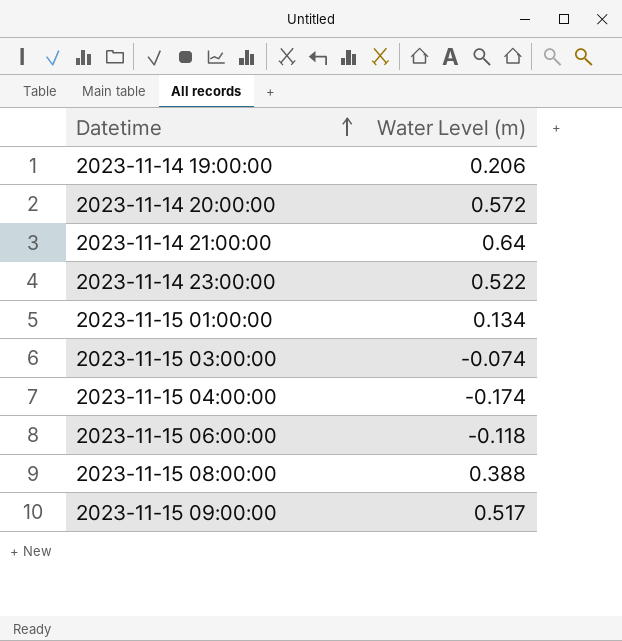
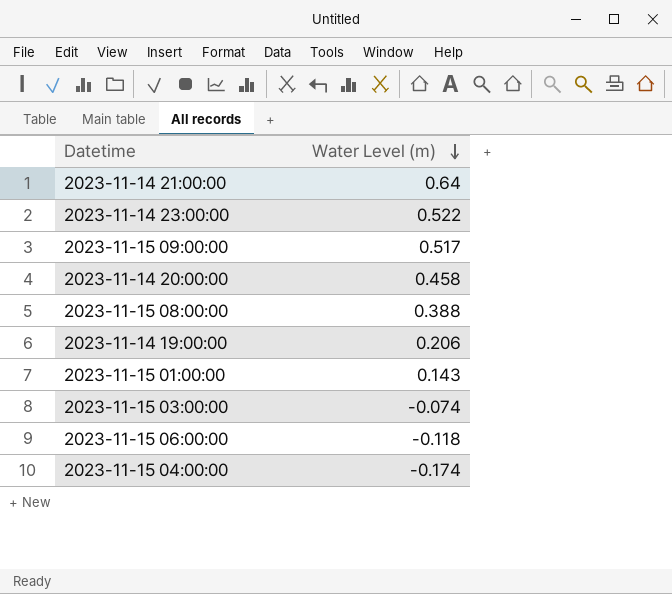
row order: Datetime ascending -> Water Level (m) descending
2023-11-14 20:00:00 | Water Level (m): 0.572 -> 0.458
2023-11-15 01:00:00 | Water Level (m): 0.134 -> 0.143

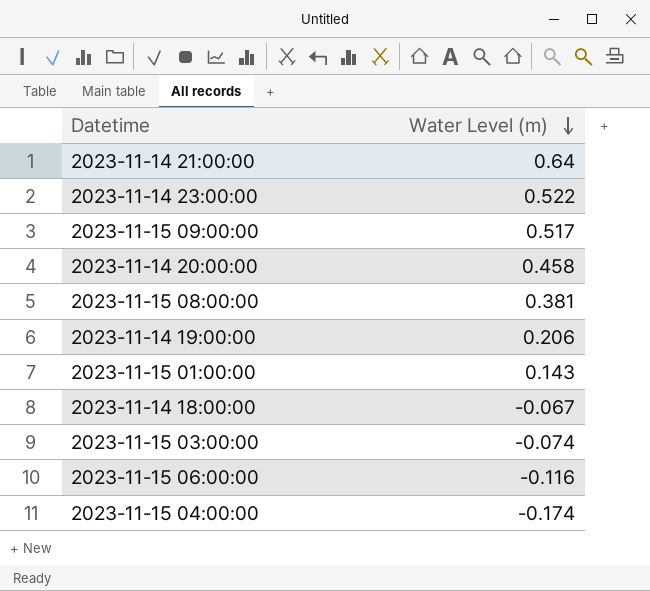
2023-11-15 08:00:00 | Water Level (m): 0.388 -> 0.381
row 2023-11-14 18:00:00: none -> -0.067
2023-11-15 06:00:00 | Water Level (m): -0.118 -> -0.116

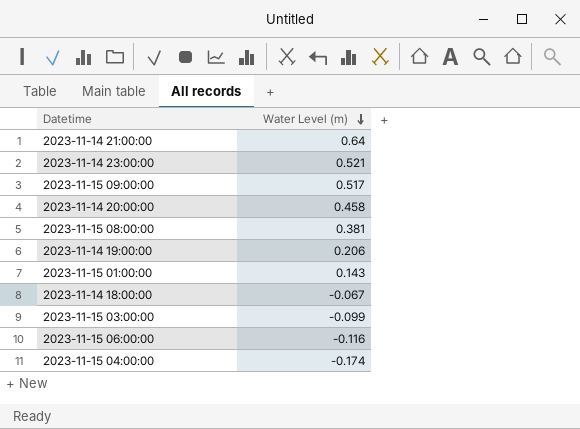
2023-11-14 23:00:00 | Water Level (m): 0.522 -> 0.521
2023-11-15 03:00:00 | Water Level (m): -0.074 -> -0.099

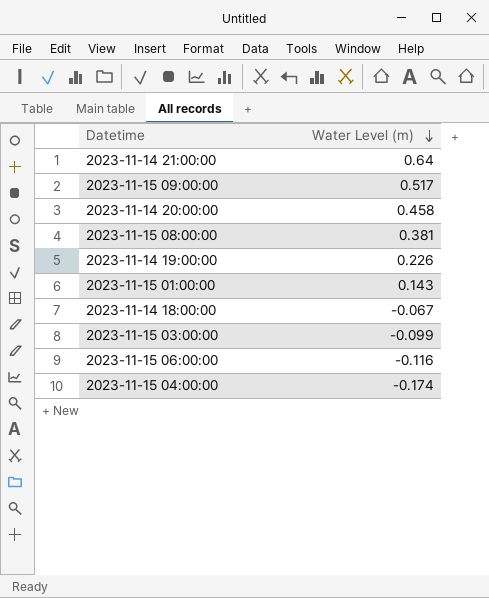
row 2023-11-14 23:00:00: 0.521 -> none
2023-11-14 19:00:00 | Water Level (m): 0.206 -> 0.226

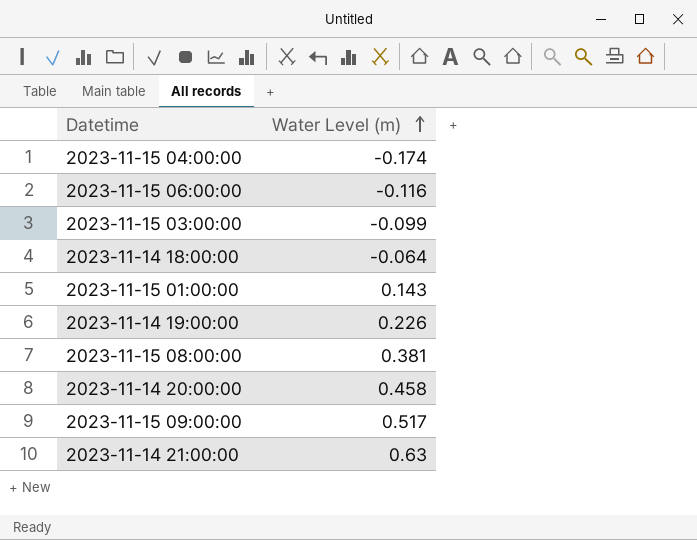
row order: Water Level (m) descending -> Water Level (m) ascending
2023-11-14 18:00:00 | Water Level (m): -0.067 -> -0.064
2023-11-14 21:00:00 | Water Level (m): 0.64 -> 0.63

